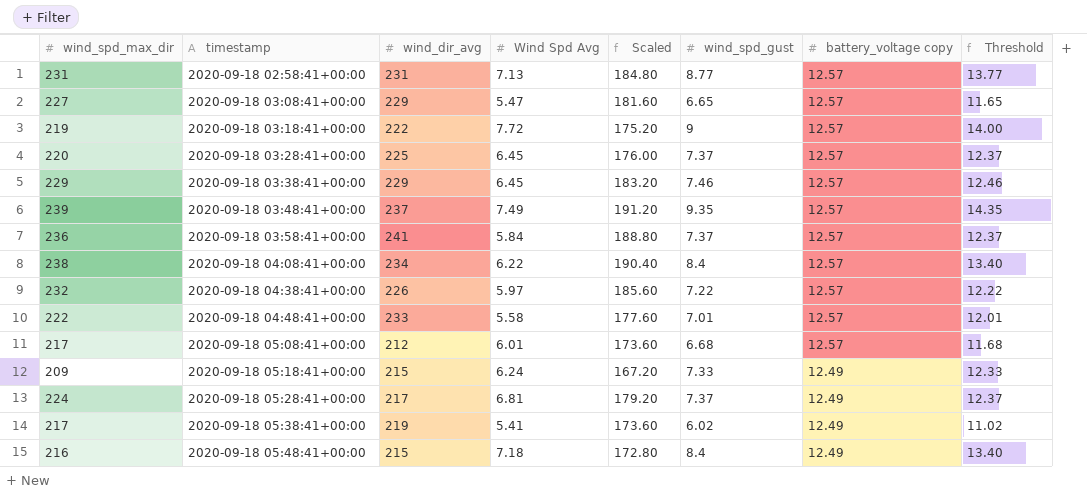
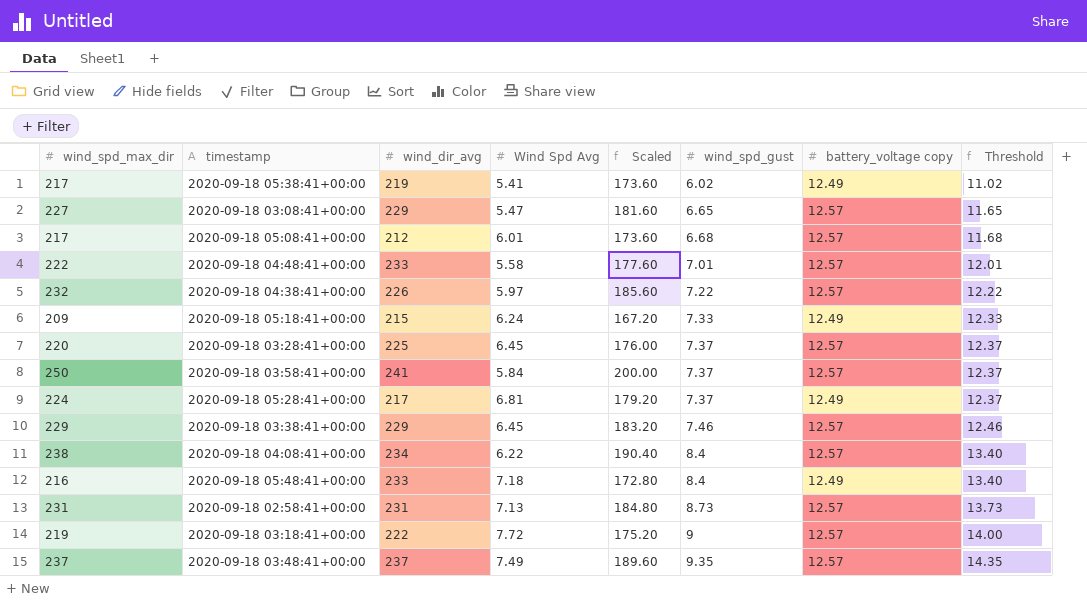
row order: timestamp ascending -> wind_spd_gust ascending
2020-09-18 03:58:41+00:00 | wind_spd_max_dir: 236 -> 250
2020-09-18 03:58:41+00:00 | Scaled: 188.80 -> 200.00
2020-09-18 05:48:41+00:00 | wind_dir_avg: 215 -> 233
2020-09-18 02:58:41+00:00 | wind_spd_gust: 8.77 -> 8.73
2020-09-18 02:58:41+00:00 | Threshold: 13.77 -> 13.73
2020-09-18 03:48:41+00:00 | wind_spd_max_dir: 239 -> 237
2020-09-18 03:48:41+00:00 | Scaled: 191.20 -> 189.60

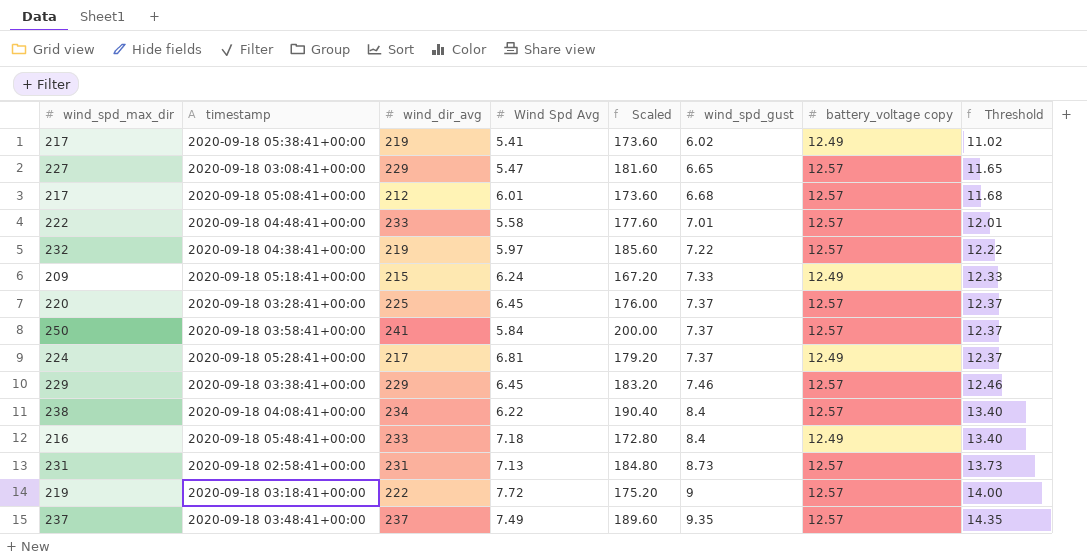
2020-09-18 04:38:41+00:00 | wind_dir_avg: 226 -> 219

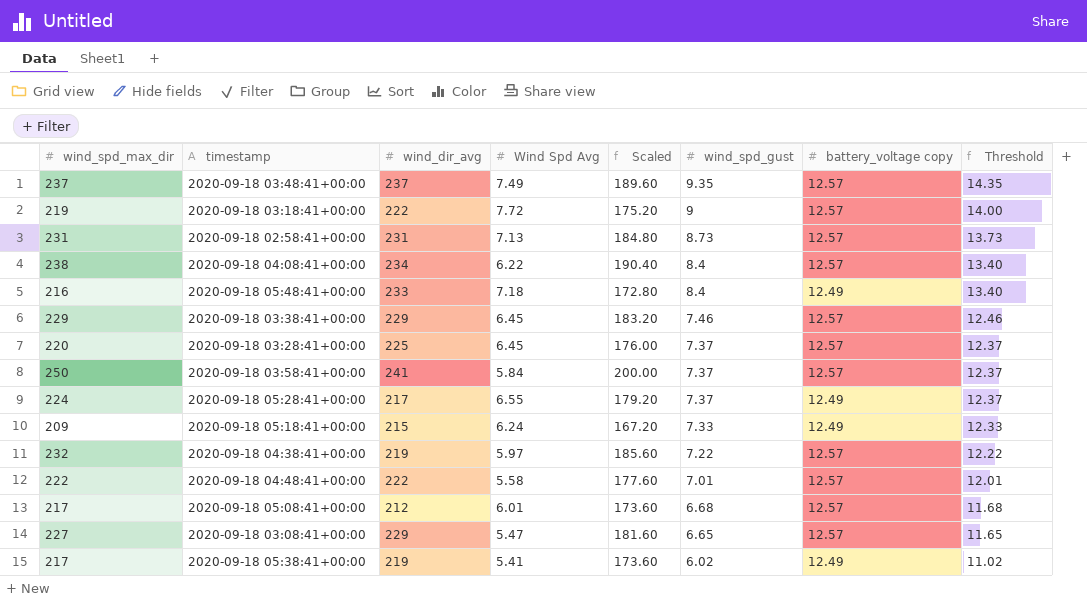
row order: wind_spd_gust ascending -> wind_spd_gust descending
2020-09-18 05:28:41+00:00 | Wind Spd Avg: 6.81 -> 6.55
2020-09-18 04:48:41+00:00 | wind_dir_avg: 233 -> 222

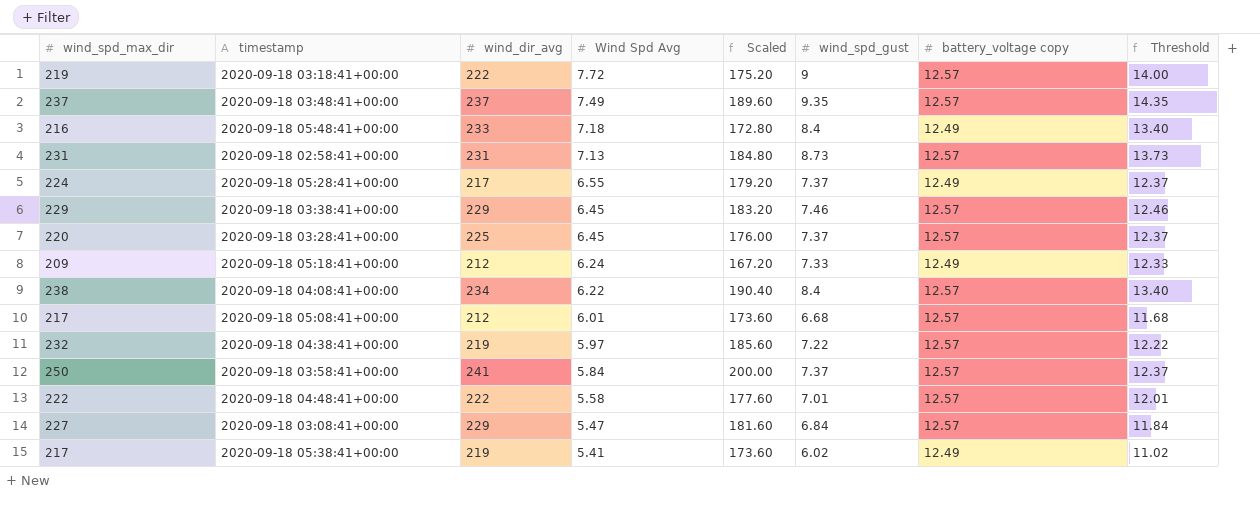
row order: wind_spd_gust descending -> Wind Spd Avg descending
2020-09-18 05:18:41+00:00 | wind_dir_avg: 215 -> 212
2020-09-18 03:08:41+00:00 | wind_spd_gust: 6.65 -> 6.84
2020-09-18 03:08:41+00:00 | Threshold: 11.65 -> 11.84

